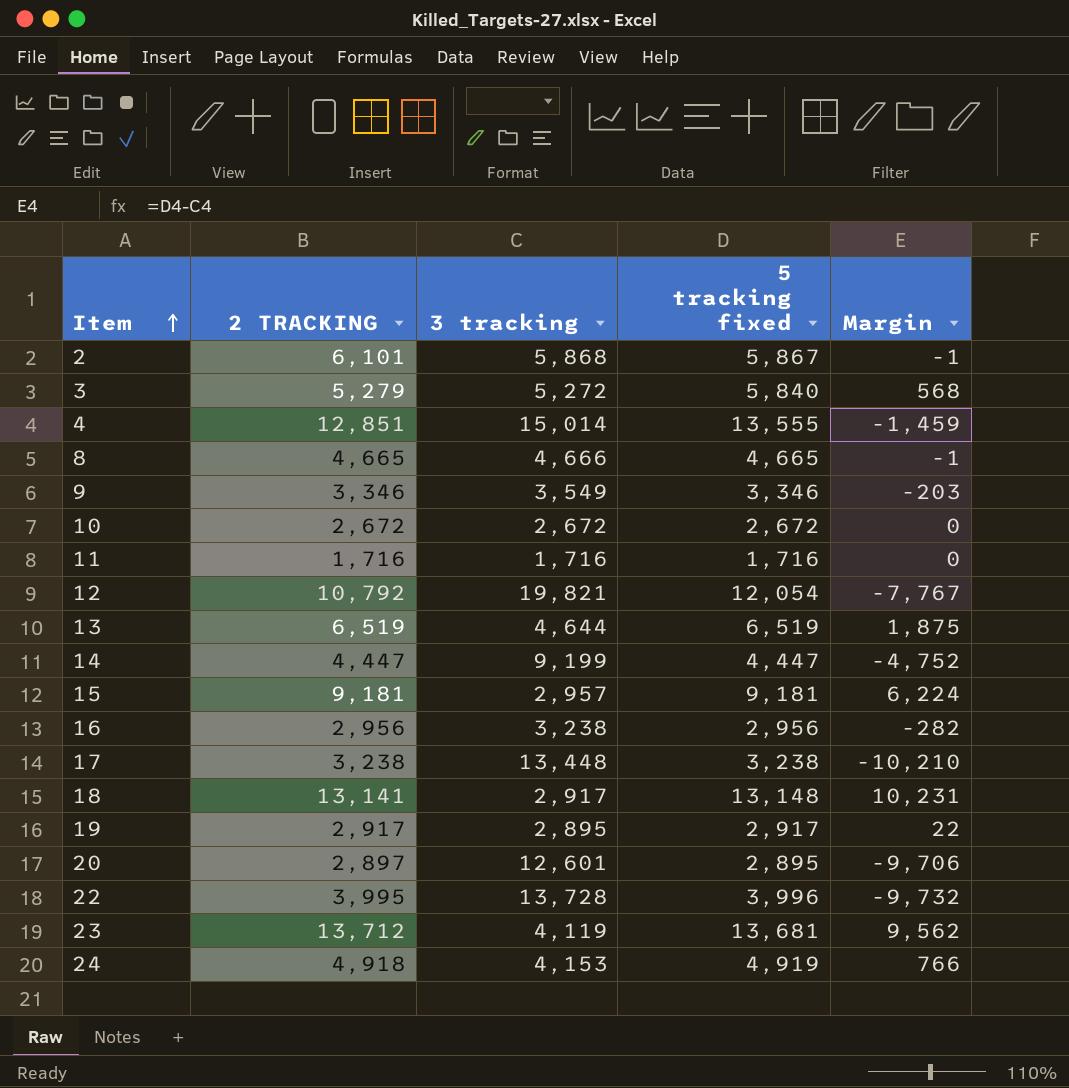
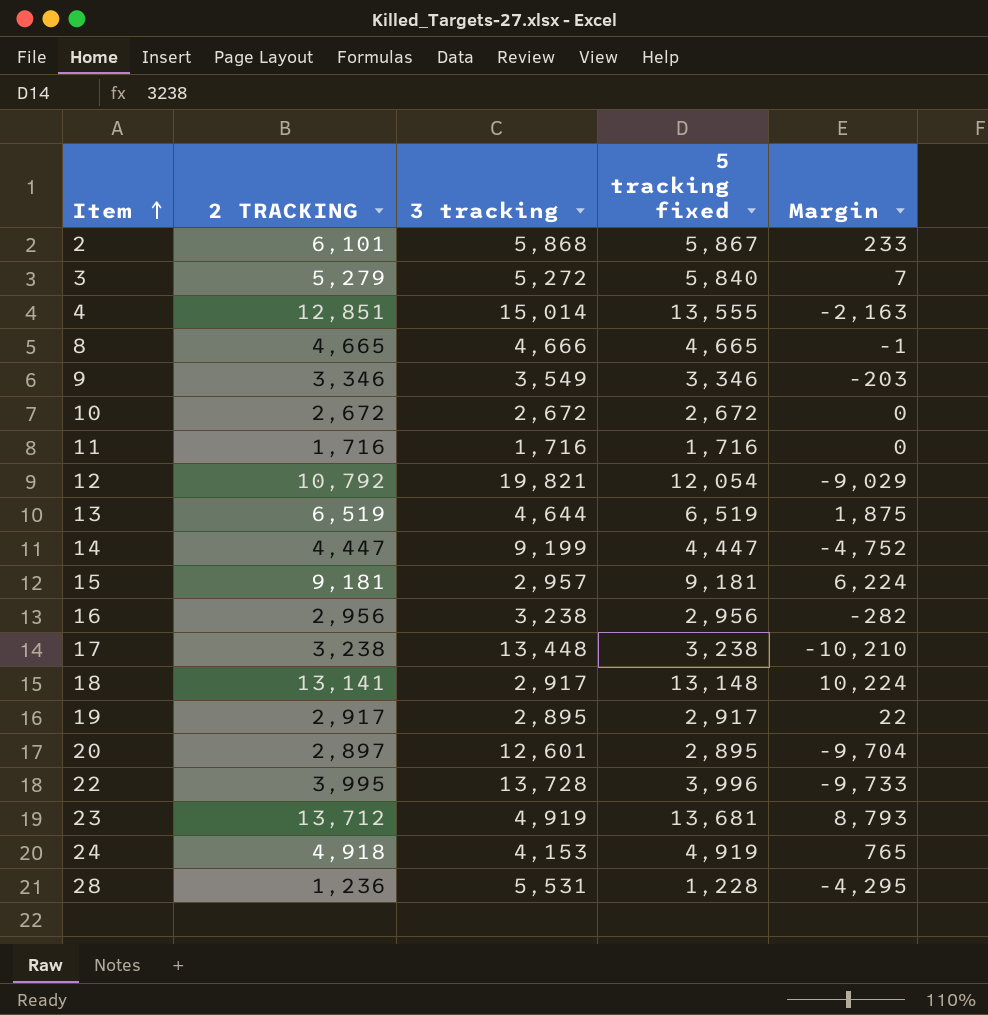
column Margin | formula: [5 tracking fixed] - [3 tracking] -> [2 TRACKING] - [3 tracking]
23 | 3 tracking: 4,119 -> 4,919
row 28: none -> 1,236 | 5,531 | 1,228 | -4,295

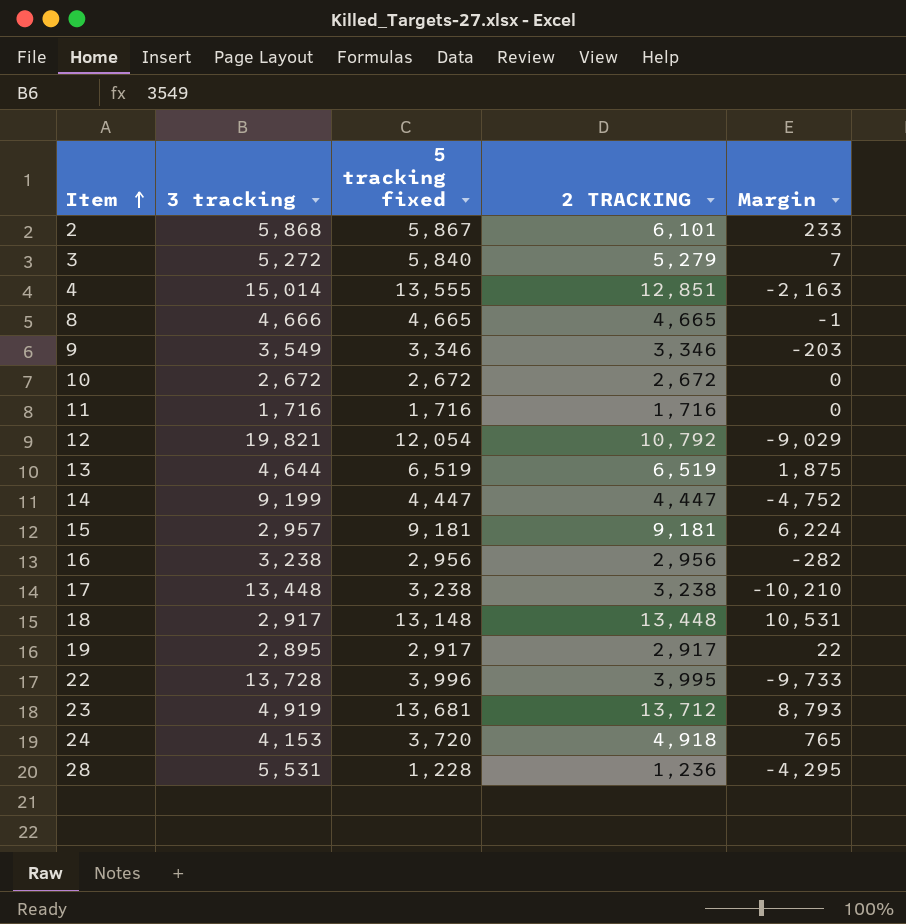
column 2 TRACKING | position: 2 -> 4
row 20: 2,897 | 12,601 | 2,895 | -9,704 -> none
18 | 2 TRACKING: 13,141 -> 13,448
18 | Margin: 10,224 -> 10,531
24 | 5 tracking fixed: 4,919 -> 3,720

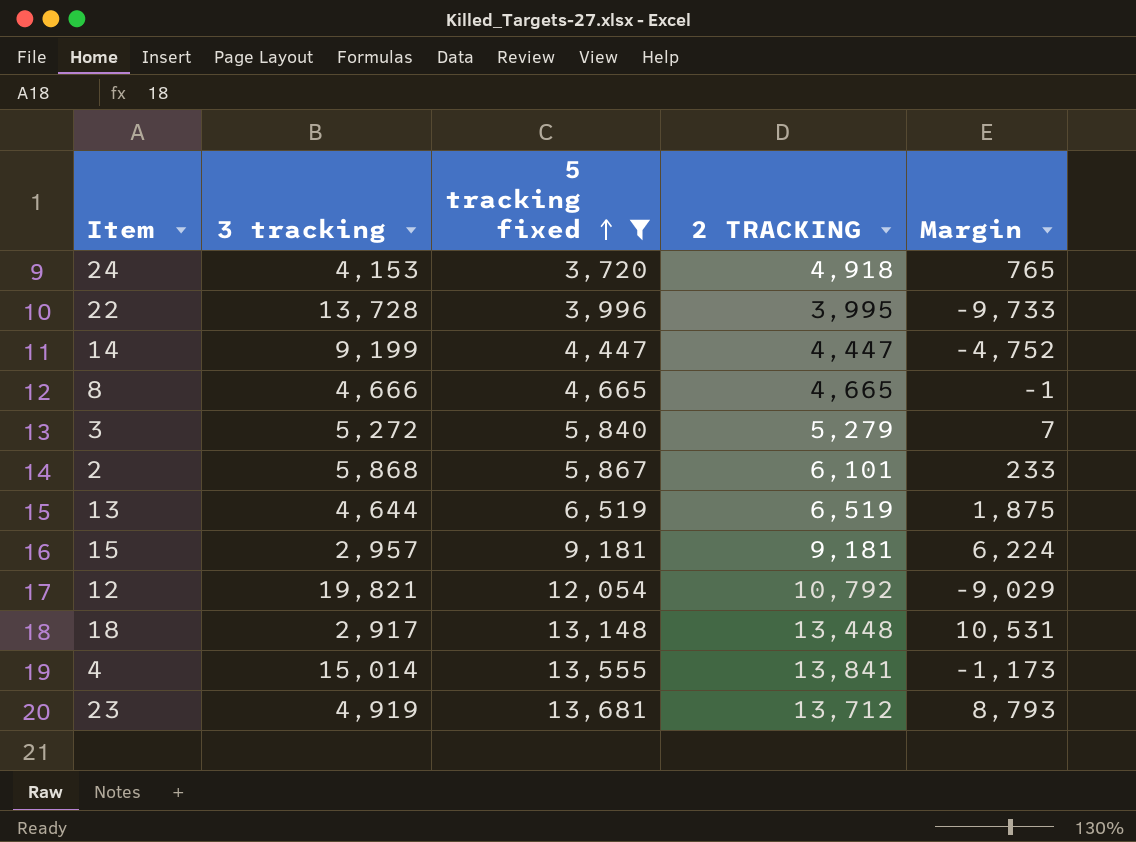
filter: none -> 5 tracking fixed >= 3,720
row order: Item ascending -> 5 tracking fixed ascending
4 | 2 TRACKING: 12,851 -> 13,841
4 | Margin: -2,163 -> -1,173

